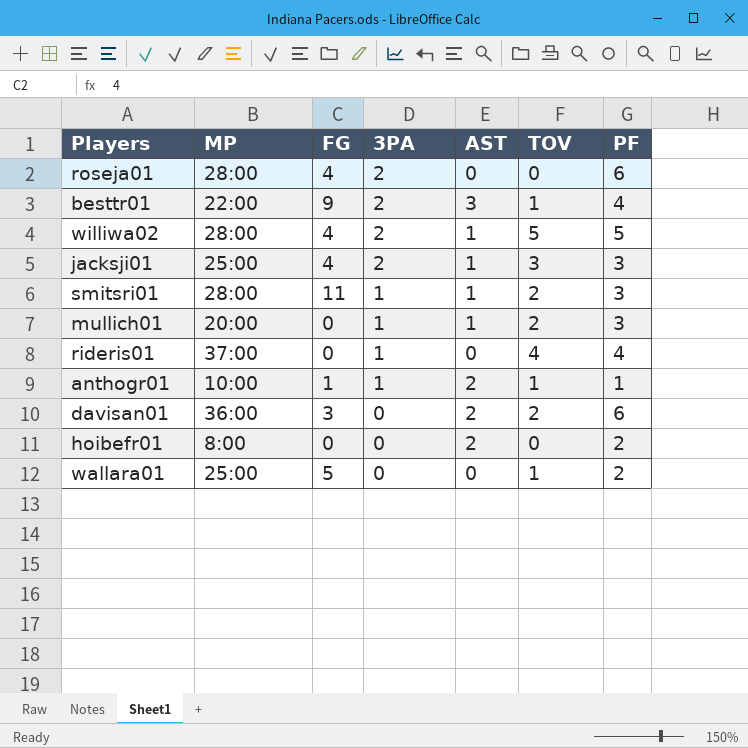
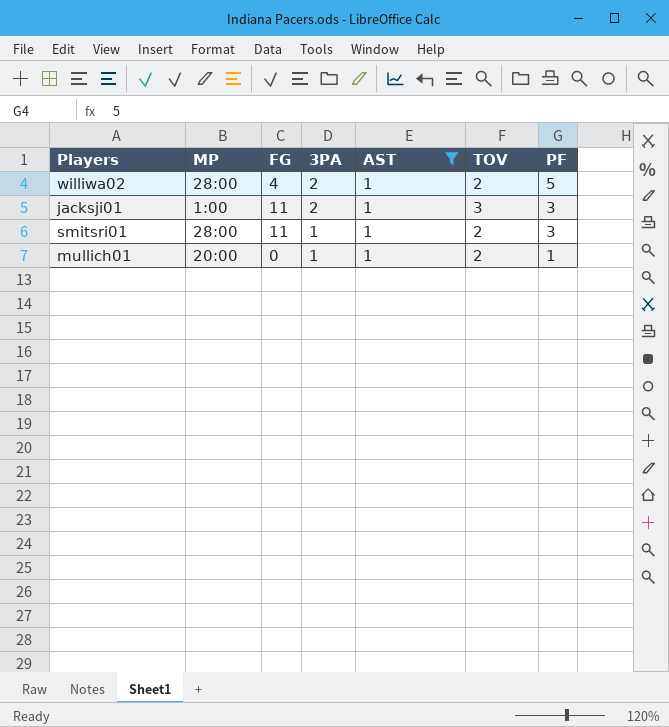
filter: none -> AST = 1
williwa02 | TOV: 5 -> 2
jacksji01 | MP: 25:00 -> 1:00
jacksji01 | FG: 4 -> 11
mullich01 | PF: 3 -> 1

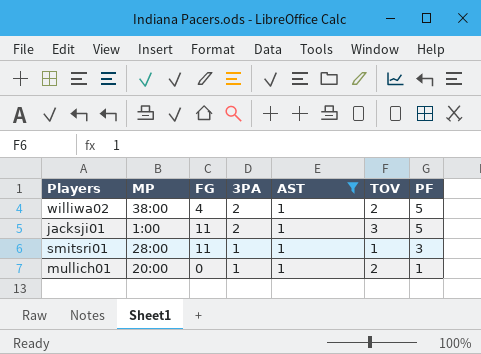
williwa02 | MP: 28:00 -> 38:00
jacksji01 | PF: 3 -> 5
smitsri01 | TOV: 2 -> 1

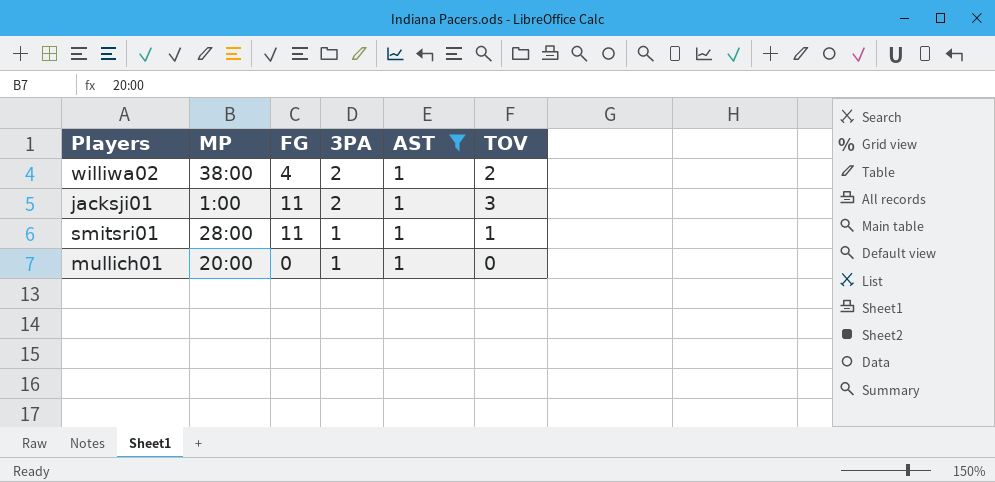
column PF | position: 7 -> none
mullich01 | TOV: 2 -> 0

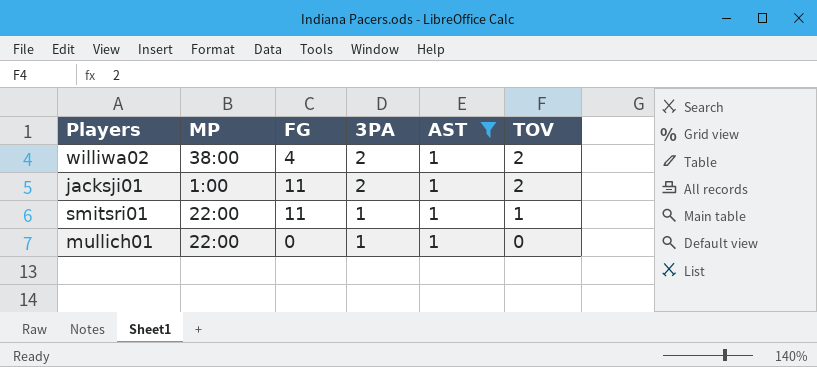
jacksji01 | TOV: 3 -> 2
smitsri01 | MP: 28:00 -> 22:00
mullich01 | MP: 20:00 -> 22:00

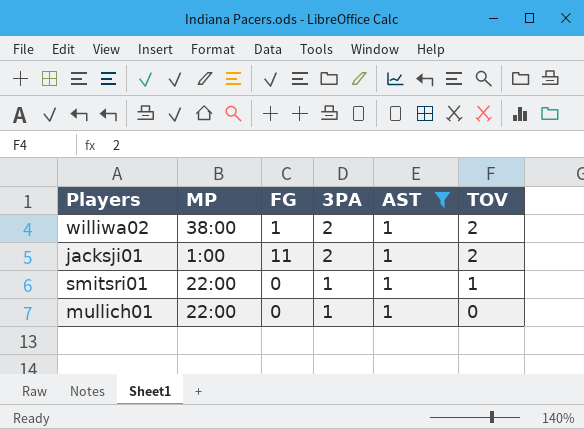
williwa02 | FG: 4 -> 1
smitsri01 | FG: 11 -> 0

